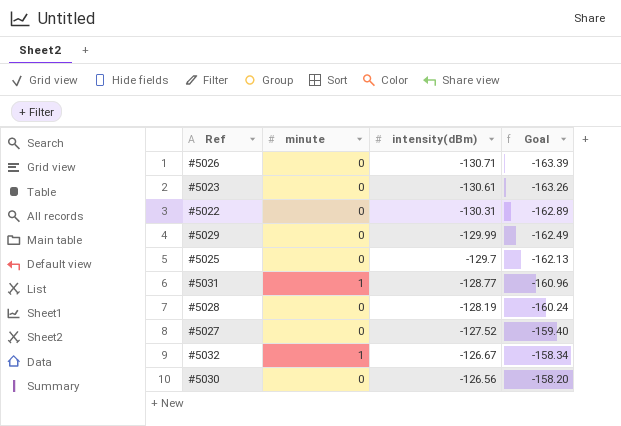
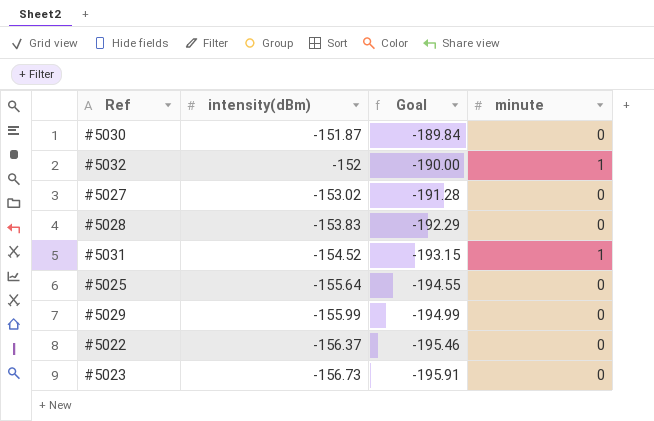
row order: intensity(dBm) ascending -> intensity(dBm) descending
column minute | position: 2 -> 4
row #5026: 0 | -130.71 | -163.39 -> none
#5030 | intensity(dBm): -126.56 -> -151.87
#5030 | Goal: -158.20 -> -189.84
#5032 | intensity(dBm): -126.67 -> -152
#5032 | Goal: -158.34 -> -190.00
#5027 | intensity(dBm): -127.52 -> -153.02
#5027 | Goal: -159.40 -> -191.28
#5028 | intensity(dBm): -128.19 -> -153.83
#5028 | Goal: -160.24 -> -192.29
#5031 | intensity(dBm): -128.77 -> -154.52
#5031 | Goal: -160.96 -> -193.15
#5025 | intensity(dBm): -129.7 -> -155.64
#5025 | Goal: -162.13 -> -194.55
#5029 | intensity(dBm): -129.99 -> -155.99
#5029 | Goal: -162.49 -> -194.99
#5022 | intensity(dBm): -130.31 -> -156.37
#5022 | Goal: -162.89 -> -195.46
#5023 | intensity(dBm): -130.61 -> -156.73
#5023 | Goal: -163.26 -> -195.91

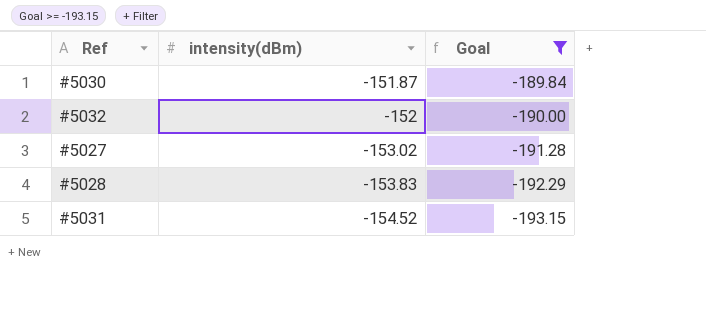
filter: none -> Goal >= -193.15
column minute | position: 4 -> none

